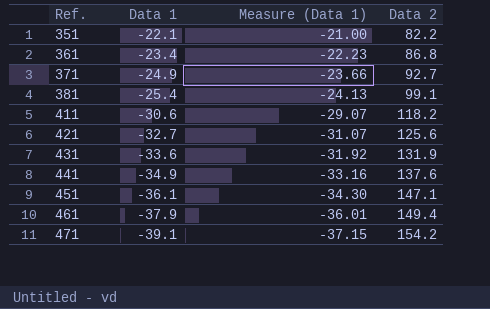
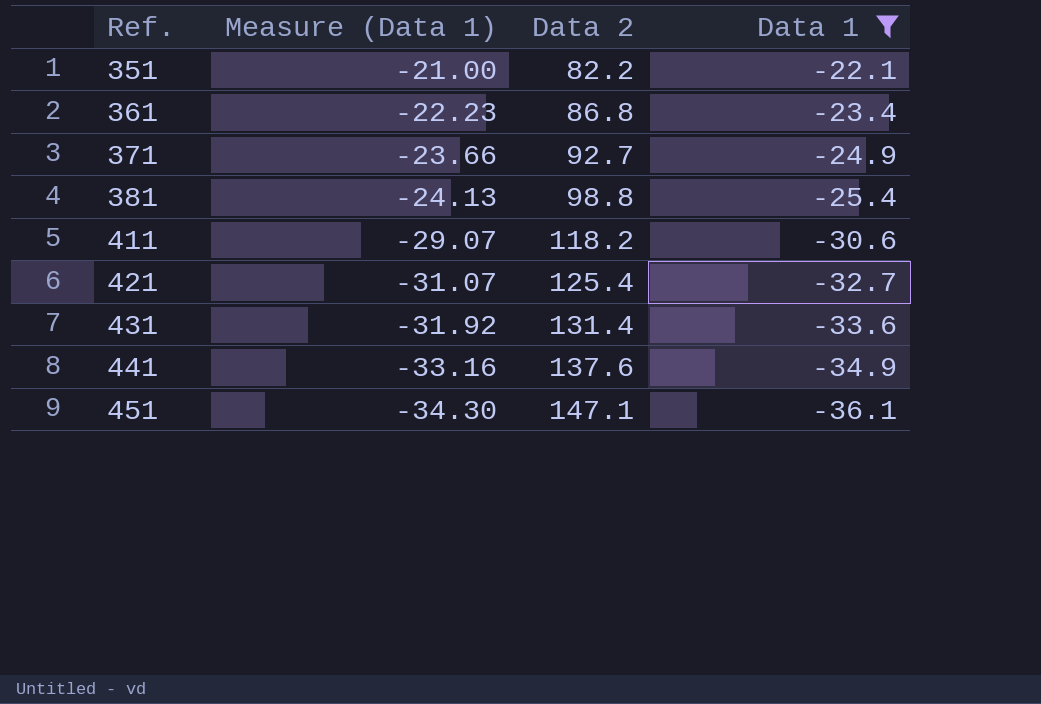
filter: none -> Data 1 >= -36.1
column Data 1 | position: 2 -> 4
381 | Data 2: 99.1 -> 98.8
421 | Data 2: 125.6 -> 125.4
431 | Data 2: 131.9 -> 131.4

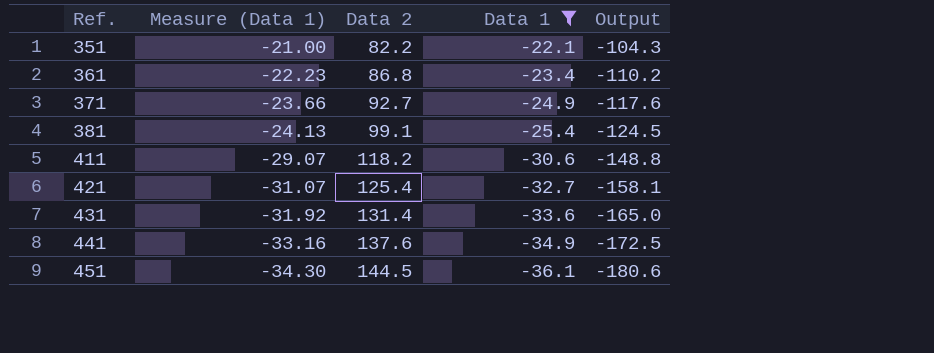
column Output | formula: none -> [Data 1] - [Data 2]
381 | Data 2: 98.8 -> 99.1
451 | Data 2: 147.1 -> 144.5

